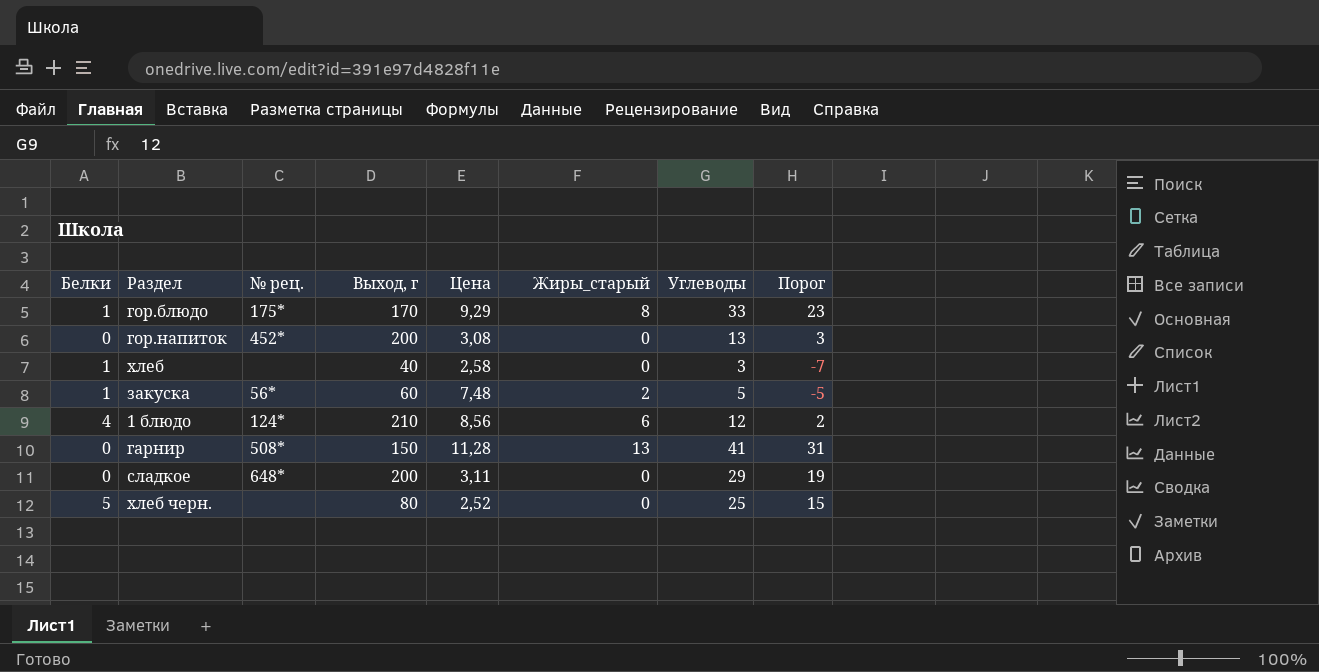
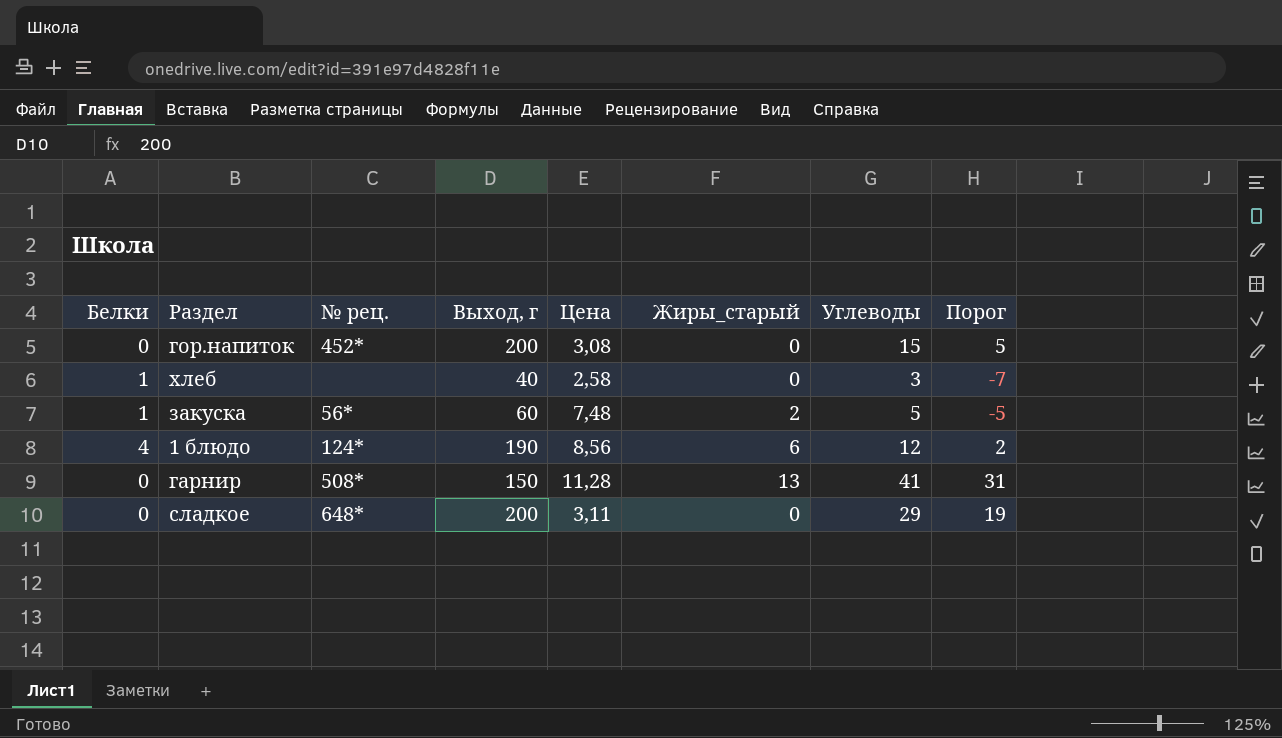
row гор.блюдо: 1 | 175* | 170 | 9,29 | 8 | 33 | 23 -> none
row хлеб черн.: 5 | none | 80 | 2,52 | 0 | 25 | 15 -> none
гор.напиток | Углеводы: 13 -> 15
гор.напиток | Порог: 3 -> 5
1 блюдо | Выход, г: 210 -> 190

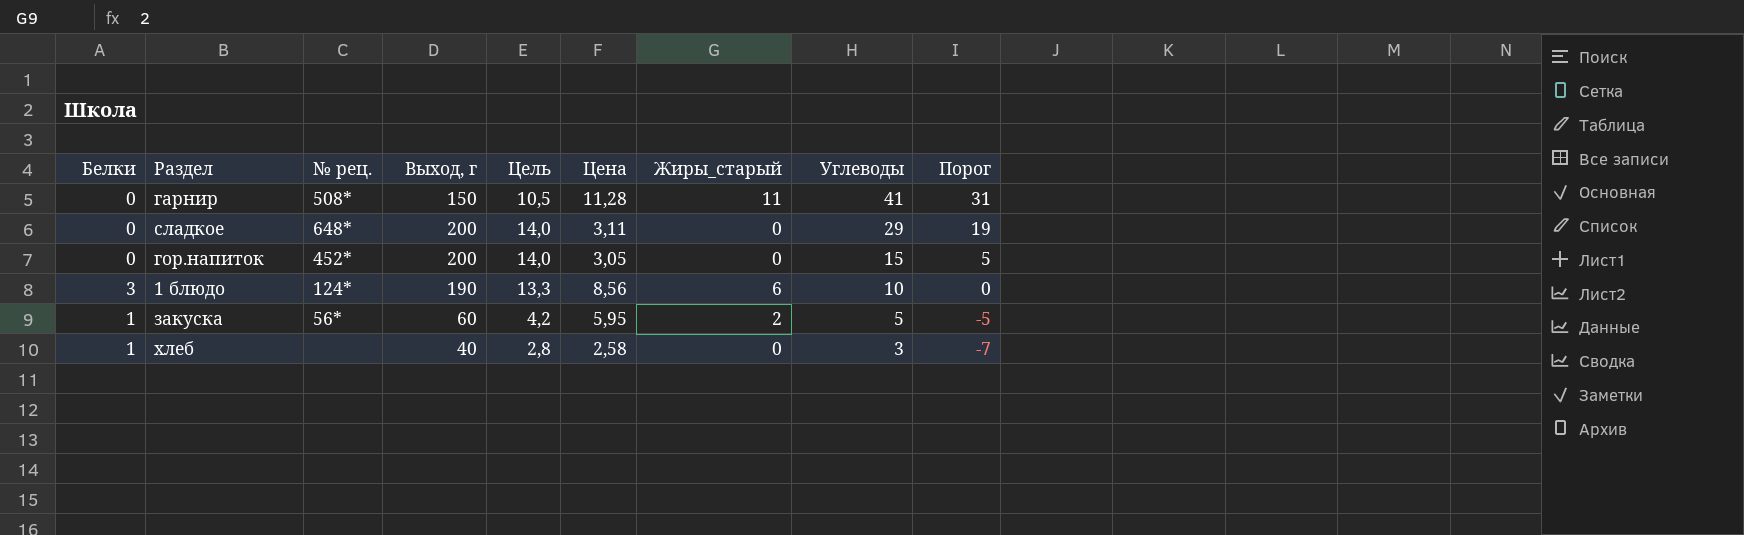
row order: none -> Углеводы descending
column Цель | formula: none -> [Выход, г] * 0,07
гарнир | Жиры_старый: 13 -> 11
гор.напиток | Цена: 3,08 -> 3,05
1 блюдо | Белки: 4 -> 3
1 блюдо | Углеводы: 12 -> 10
1 блюдо | Порог: 2 -> 0
закуска | Цена: 7,48 -> 5,95

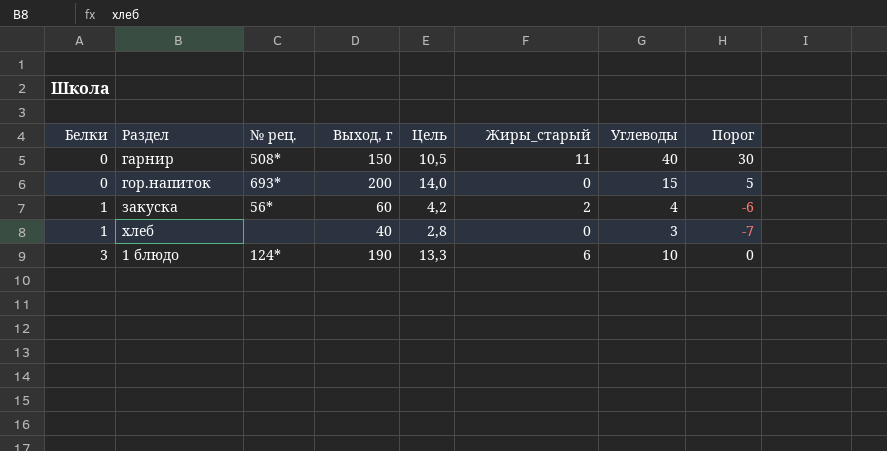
row order: Углеводы descending -> Белки ascending
column Цена | position: 6 -> none
row сладкое: 0 | 648* | 200 | 14,0 | 3,11 | 0 | 29 | 19 -> none
гарнир | Углеводы: 41 -> 40
гарнир | Порог: 31 -> 30
гор.напиток | № рец.: 452* -> 693*
закуска | Углеводы: 5 -> 4
закуска | Порог: -5 -> -6

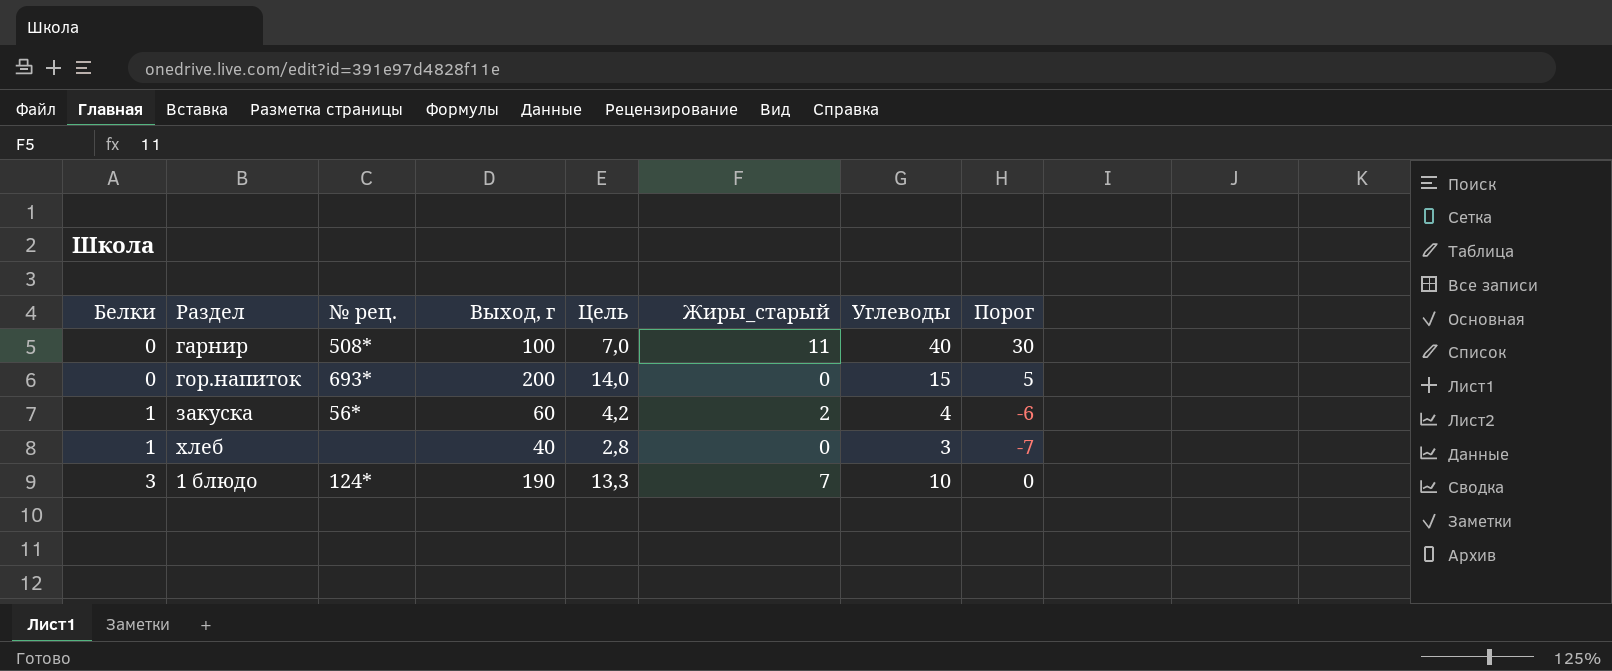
гарнир | Выход, г: 150 -> 100
гарнир | Цель: 10,5 -> 7,0
1 блюдо | Жиры_старый: 6 -> 7

